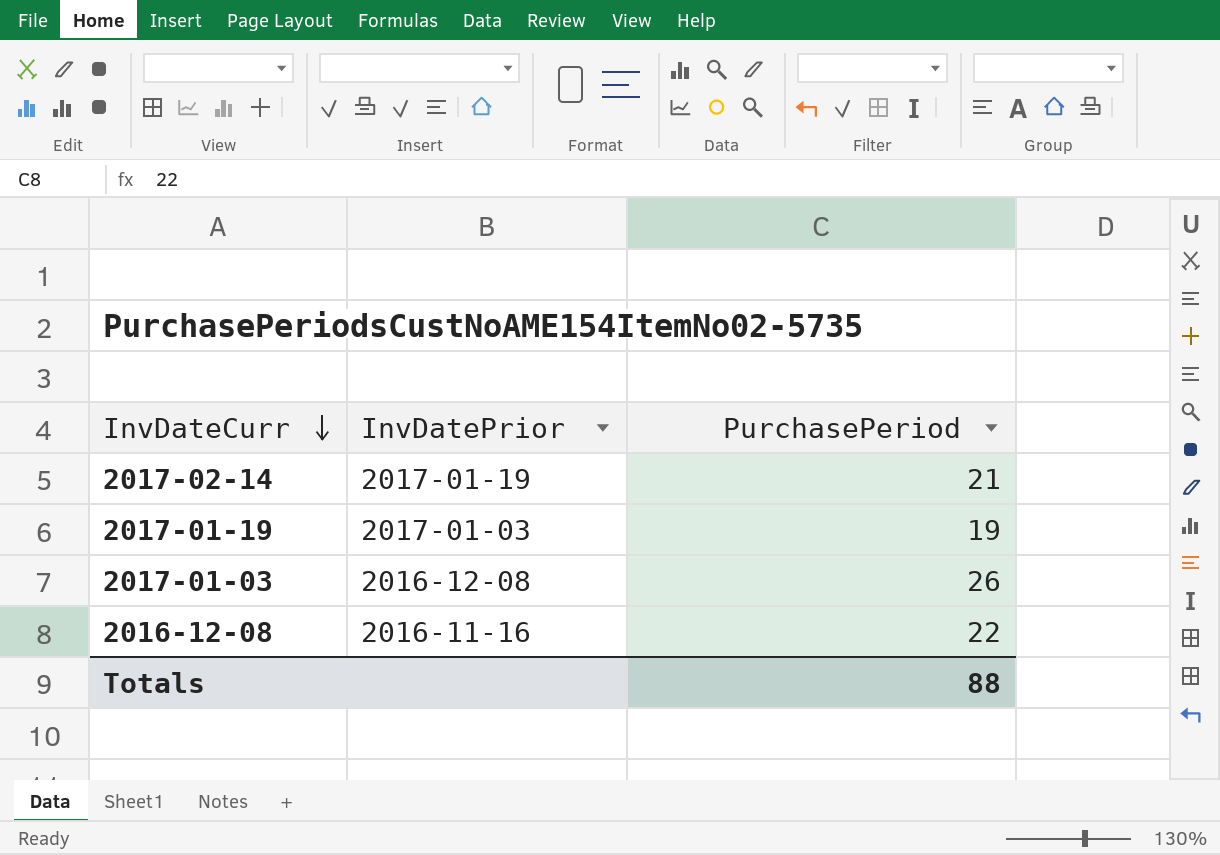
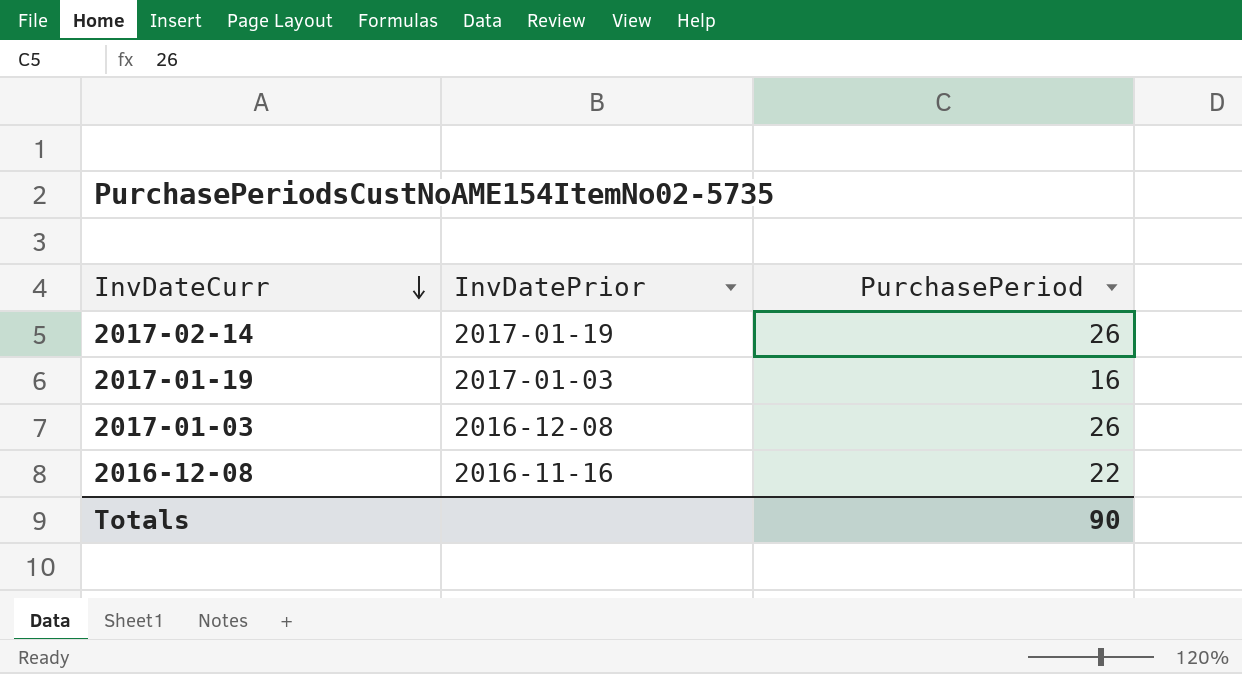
2017-02-14 | PurchasePeriod: 21 -> 26
2017-01-19 | PurchasePeriod: 19 -> 16
Totals | PurchasePeriod: 88 -> 90

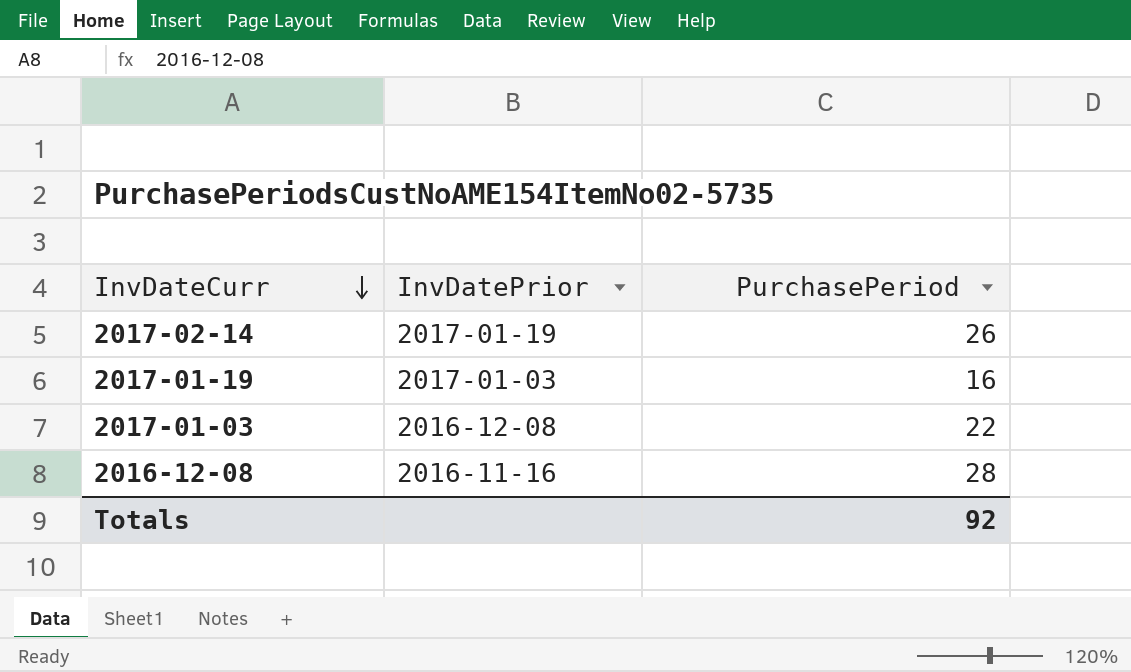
2017-01-03 | PurchasePeriod: 26 -> 22
2016-12-08 | PurchasePeriod: 22 -> 28
Totals | PurchasePeriod: 90 -> 92

